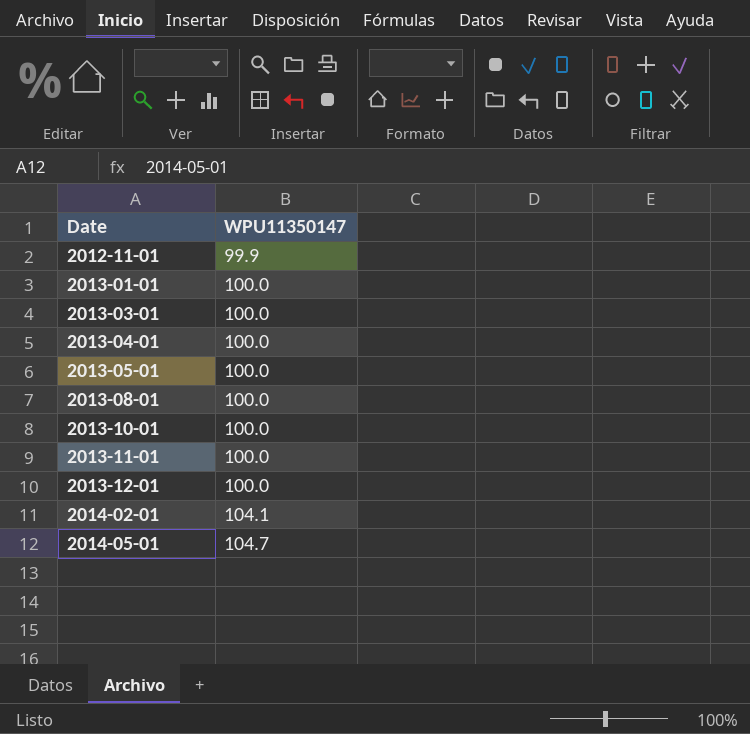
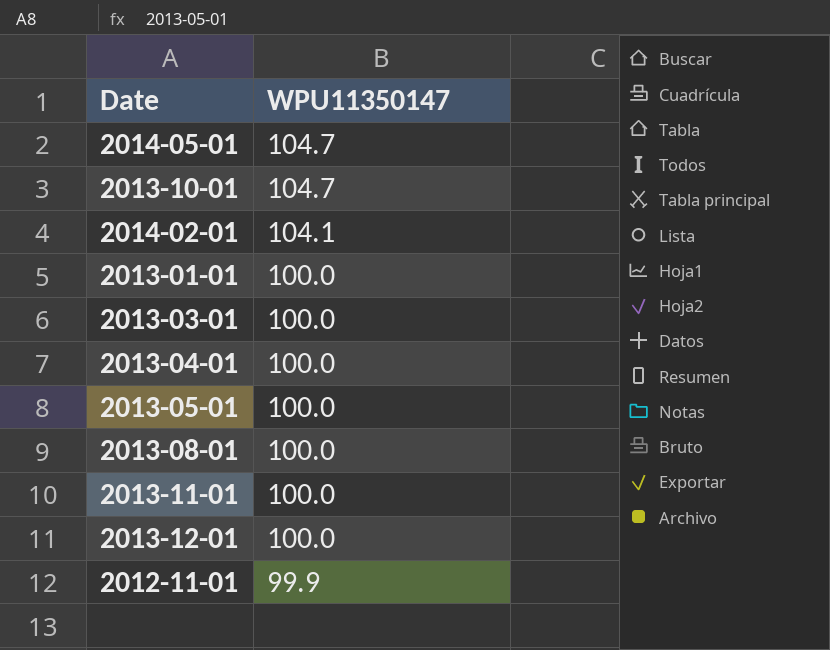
row order: Date ascending -> WPU11350147 descending
2013-10-01 | WPU11350147: 100.0 -> 104.7

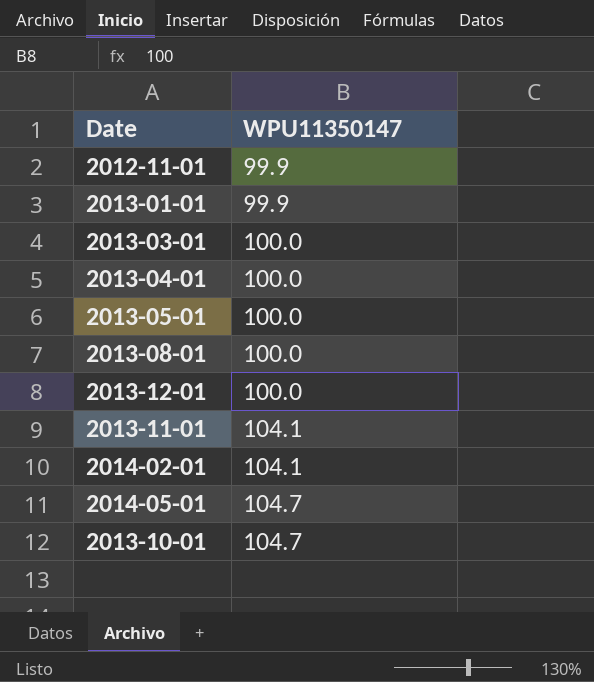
row order: WPU11350147 descending -> WPU11350147 ascending
2013-01-01 | WPU11350147: 100.0 -> 99.9
2013-11-01 | WPU11350147: 100.0 -> 104.1

